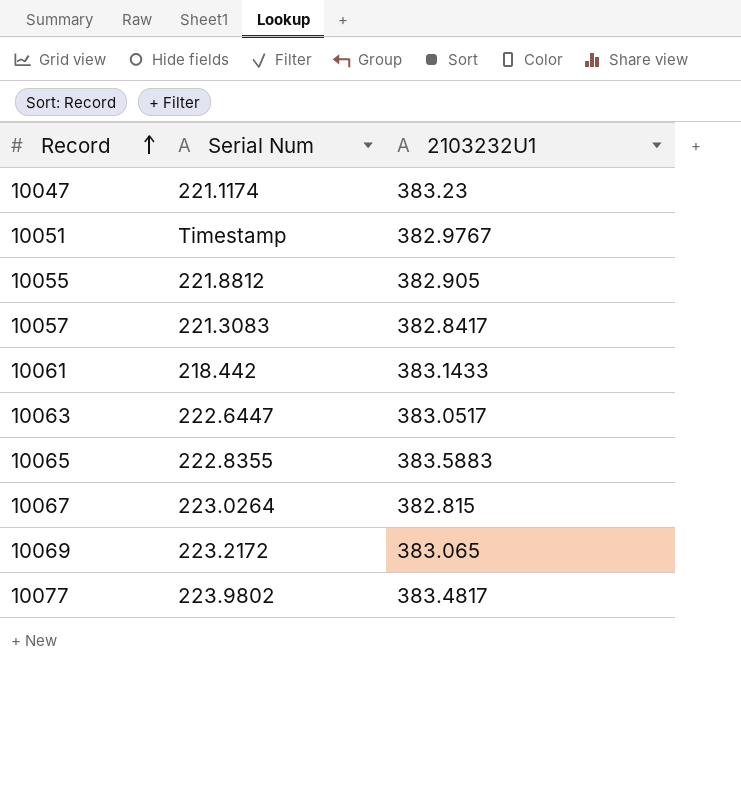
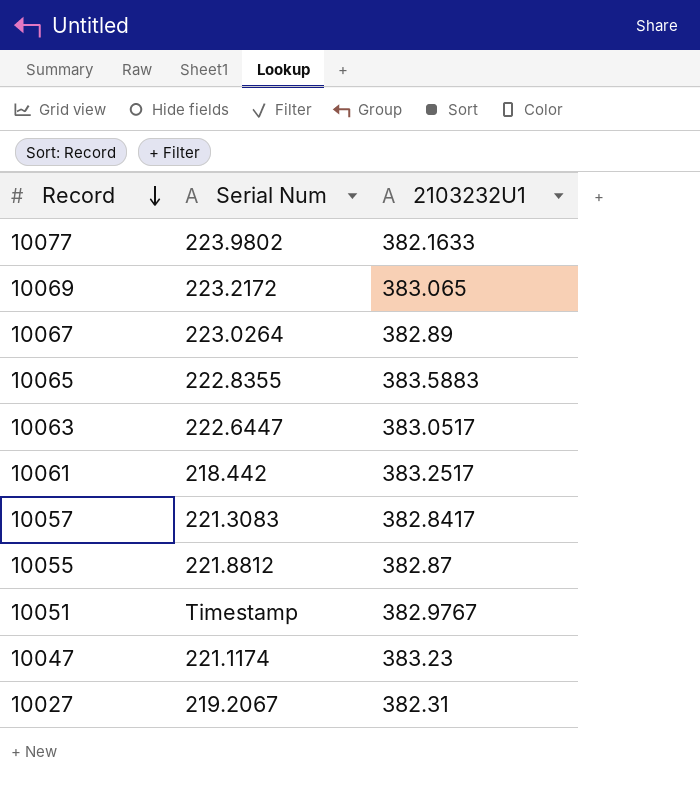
row order: Record ascending -> Record descending
10077 | 2103232U1: 383.4817 -> 382.1633
10067 | 2103232U1: 382.815 -> 382.89
10061 | 2103232U1: 383.1433 -> 383.2517
10055 | 2103232U1: 382.905 -> 382.87
row 10027: none -> 219.2067 | 382.31

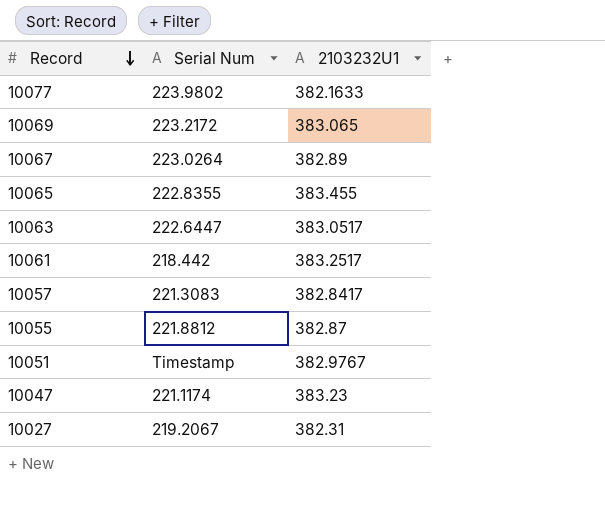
10065 | 2103232U1: 383.5883 -> 383.455

